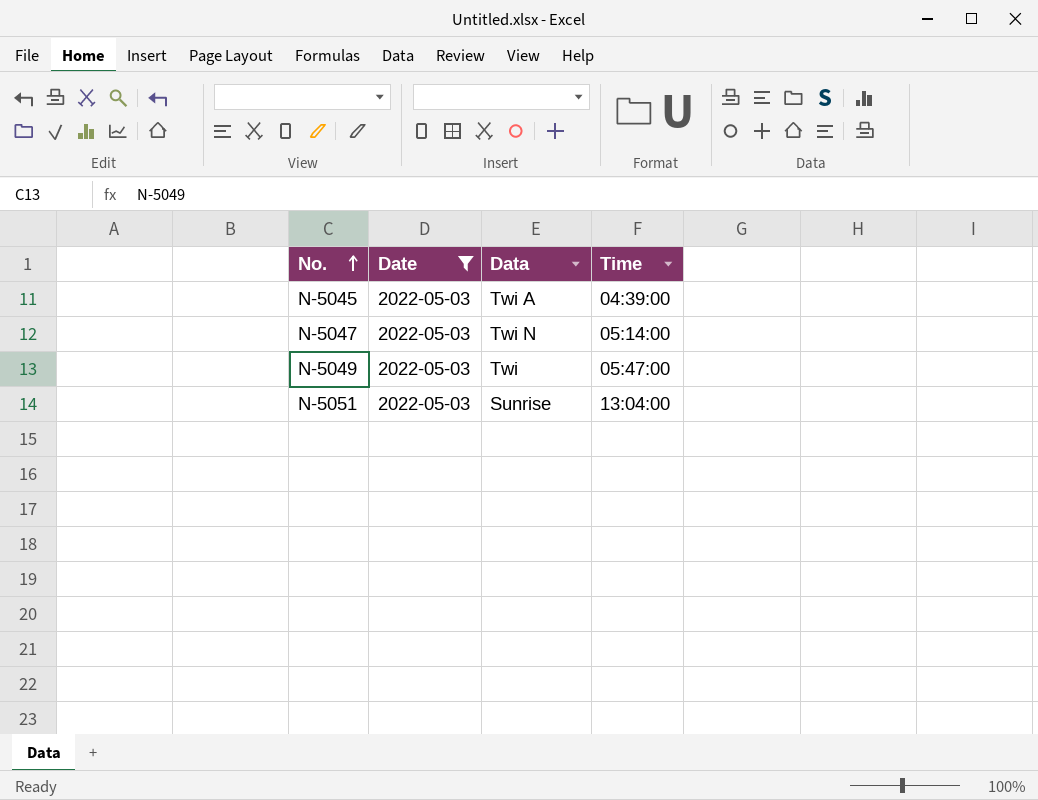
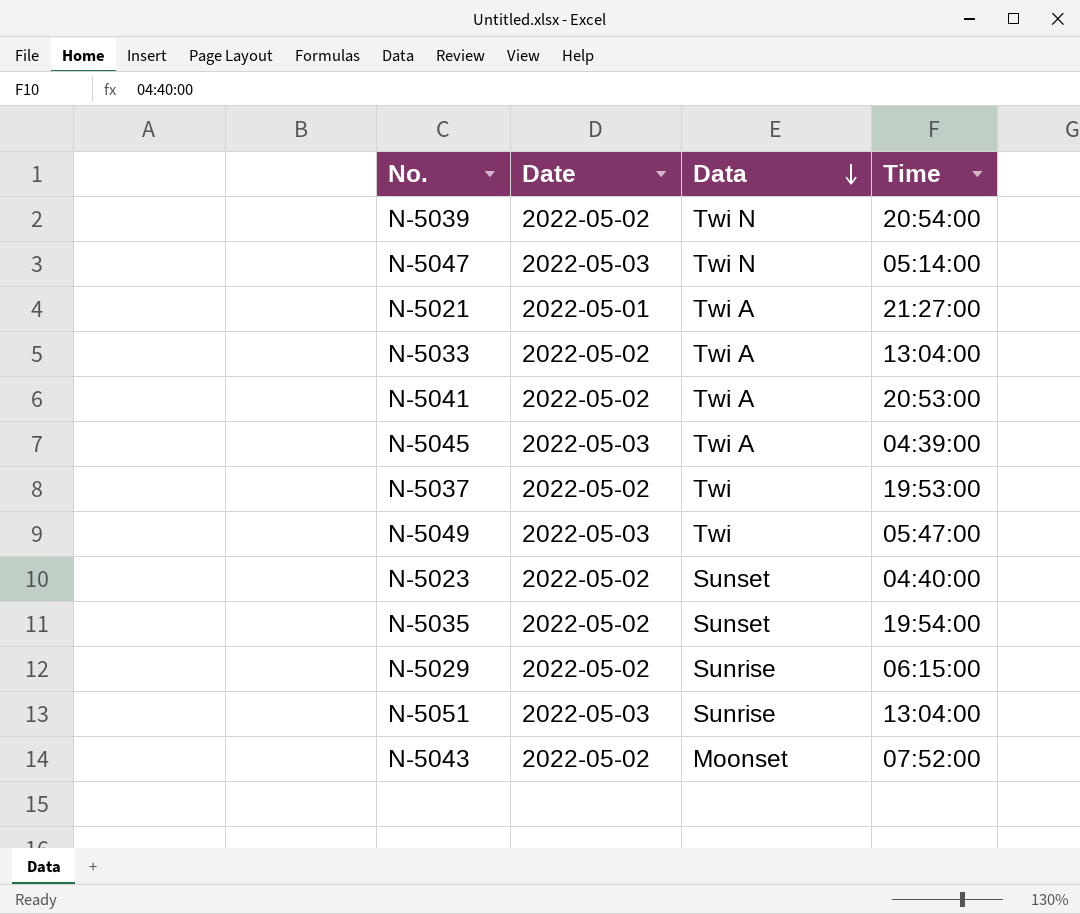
filter: Date = 2022-05-03 -> none
row order: No. ascending -> Data descending

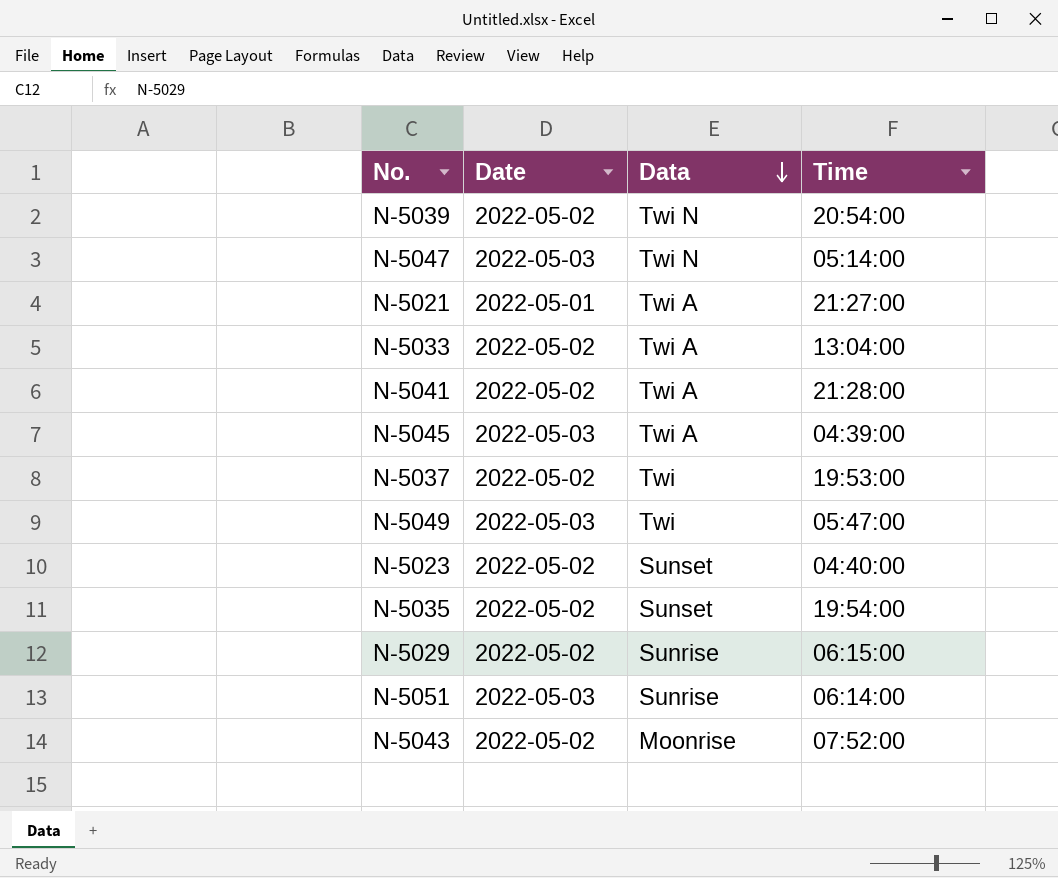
N-5041 | Time: 20:53:00 -> 21:28:00
N-5051 | Time: 13:04:00 -> 06:14:00
N-5043 | Data: Moonset -> Moonrise

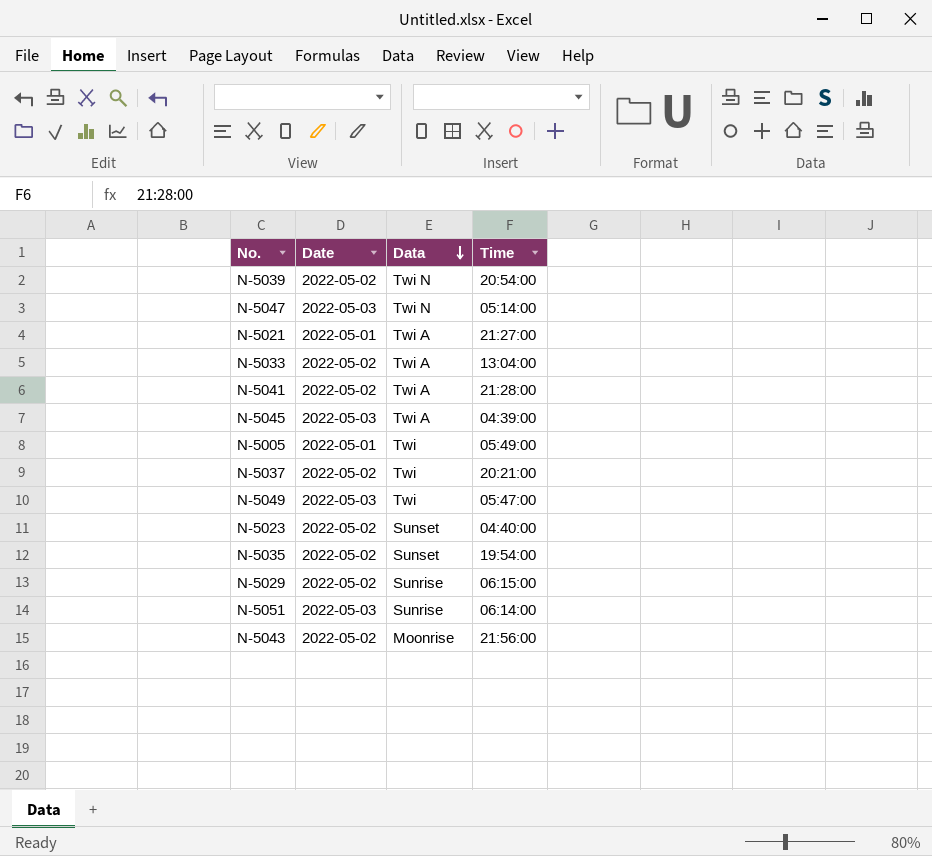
row N-5005: none -> 2022-05-01 | Twi | 05:49:00
N-5037 | Time: 19:53:00 -> 20:21:00
N-5043 | Time: 07:52:00 -> 21:56:00

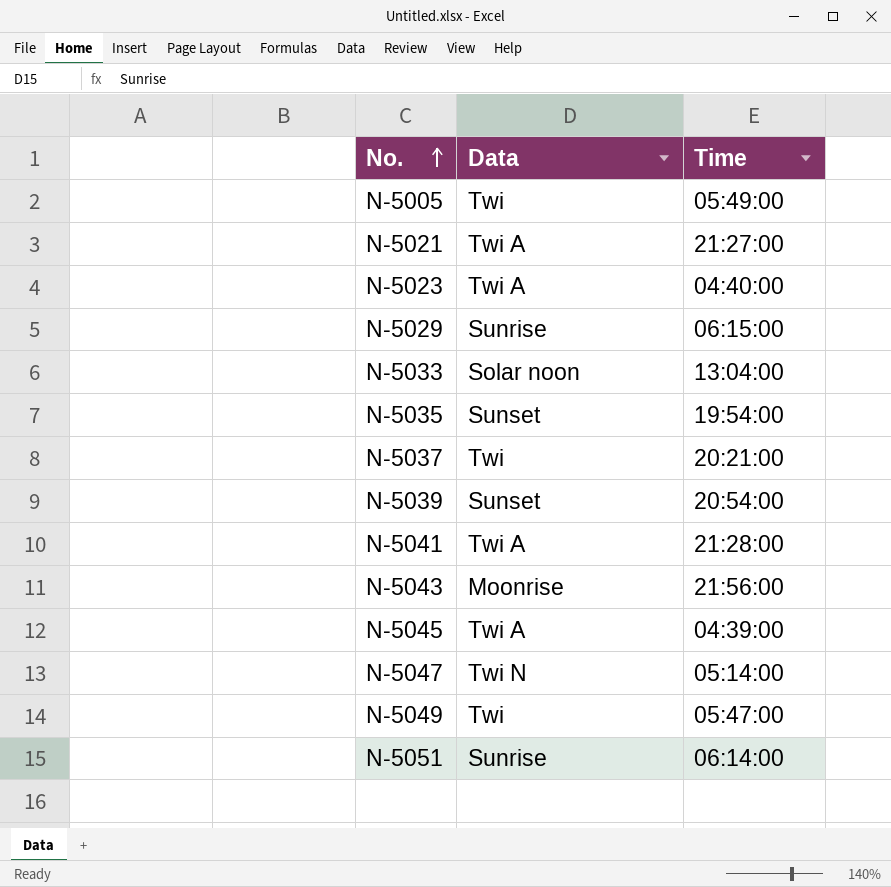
row order: Data descending -> No. ascending
column Date | position: 2 -> none
N-5023 | Data: Sunset -> Twi A
N-5033 | Data: Twi A -> Solar noon
N-5039 | Data: Twi N -> Sunset

